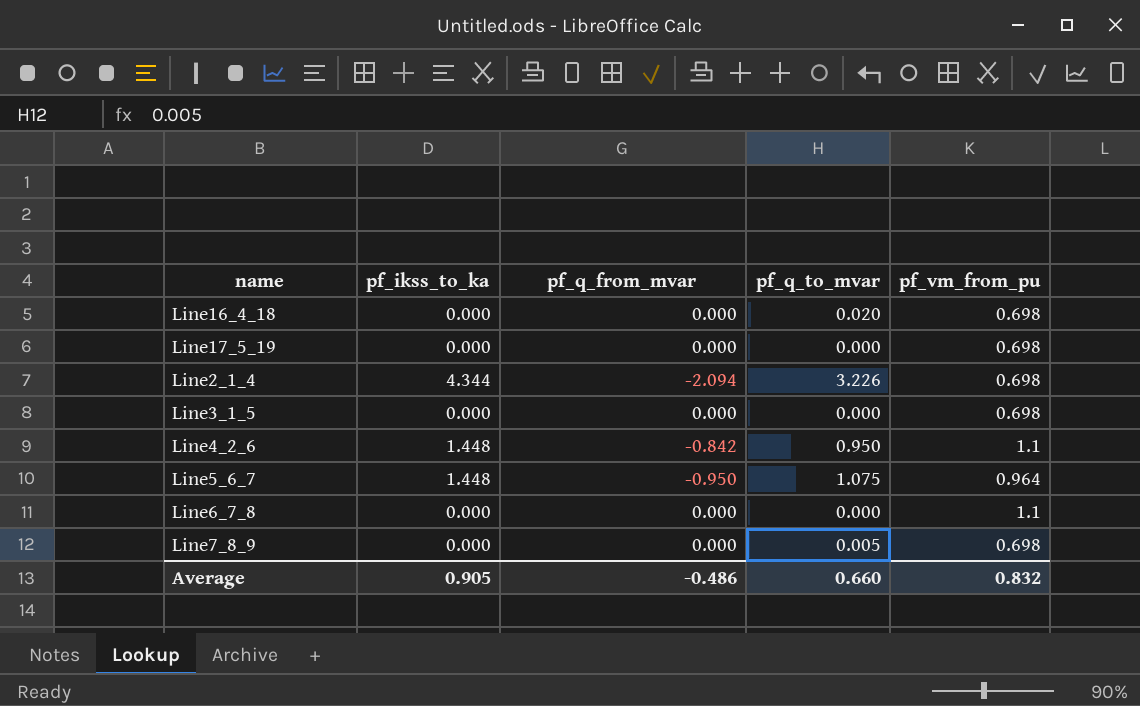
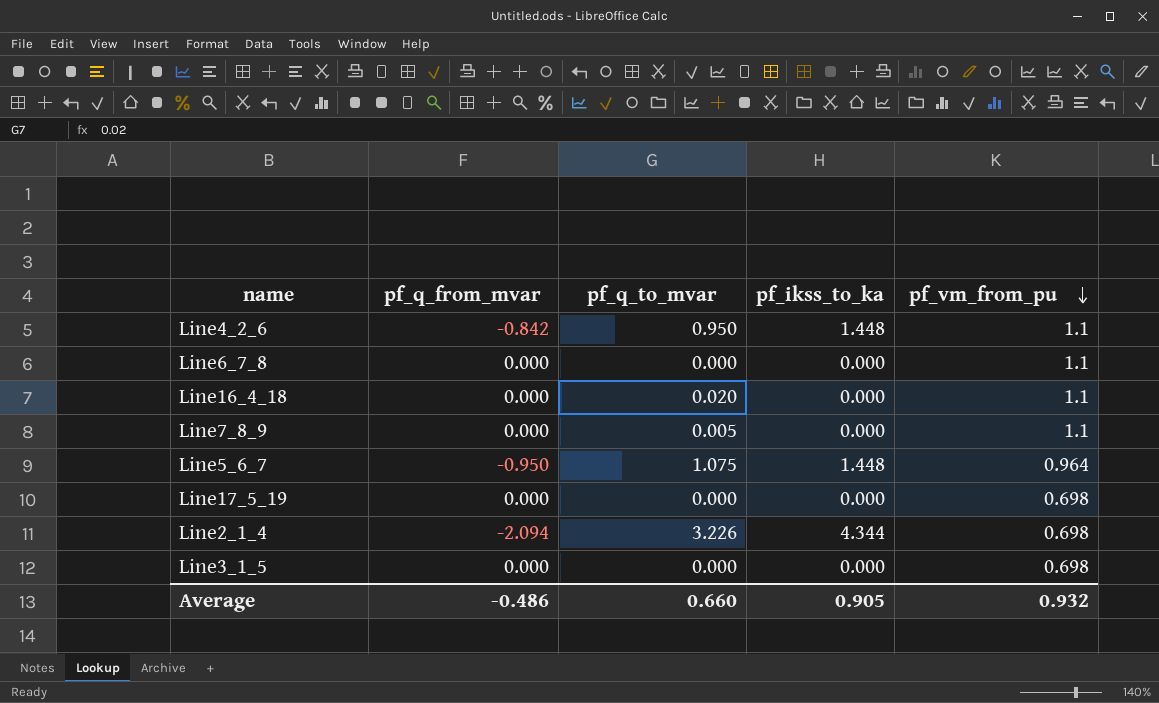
row order: none -> pf_vm_from_pu descending
column pf_ikss_to_ka | position: 2 -> 4
Line16_4_18 | pf_vm_from_pu: 0.698 -> 1.1
Line7_8_9 | pf_vm_from_pu: 0.698 -> 1.1
Average | pf_vm_from_pu: 0.832 -> 0.932

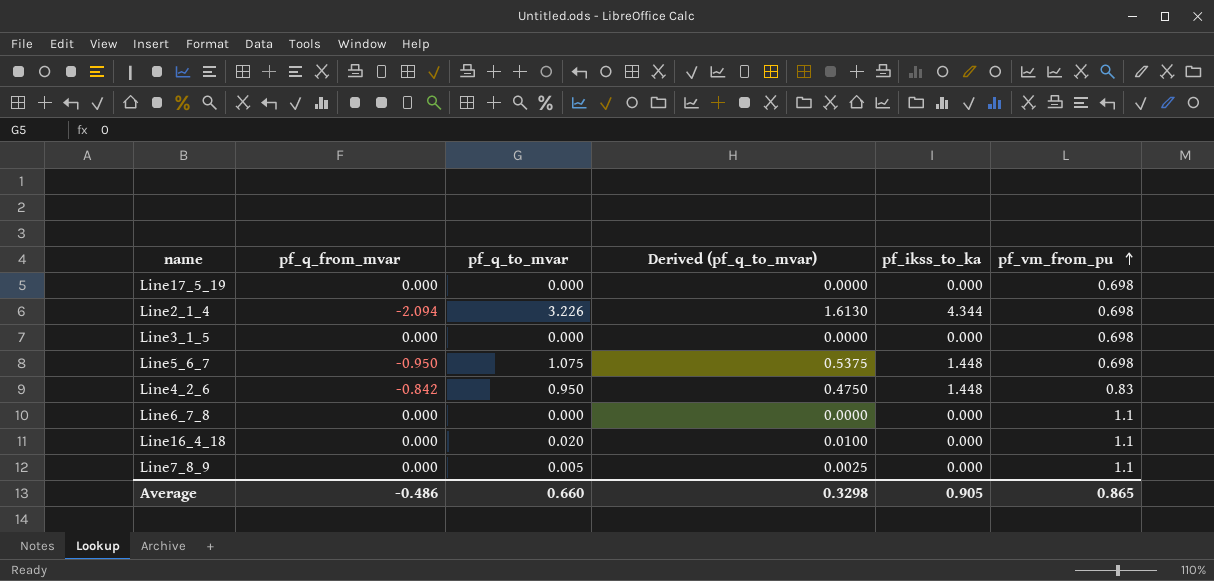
row order: pf_vm_from_pu descending -> pf_vm_from_pu ascending
column Derived (pf_q_to_mvar) | formula: none -> [pf_q_to_mvar] * 0.5
Line5_6_7 | pf_vm_from_pu: 0.964 -> 0.698
Line4_2_6 | pf_vm_from_pu: 1.1 -> 0.83
Average | pf_vm_from_pu: 0.932 -> 0.865

